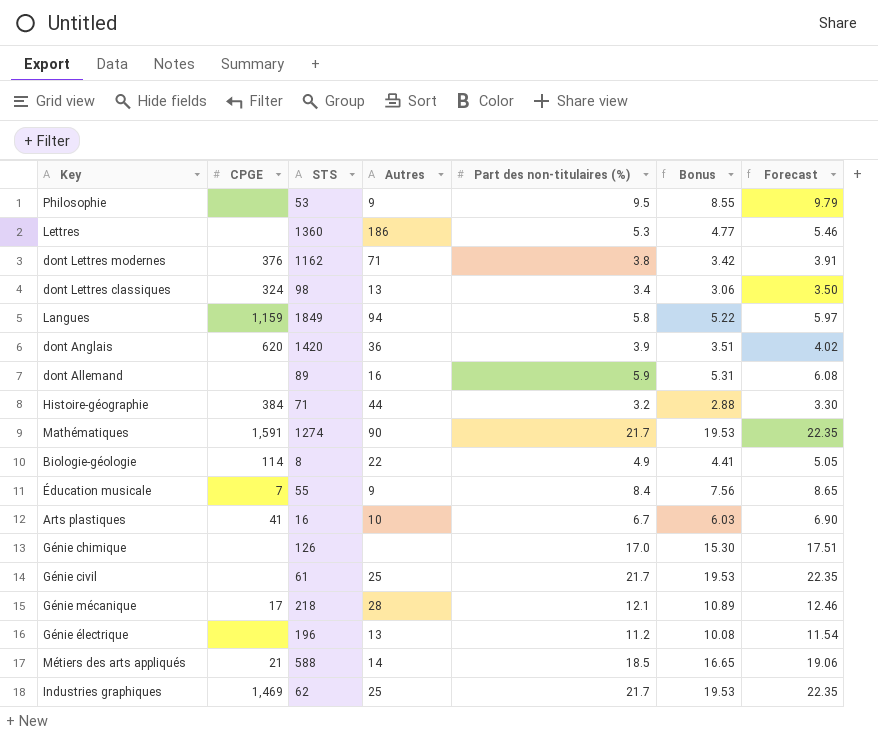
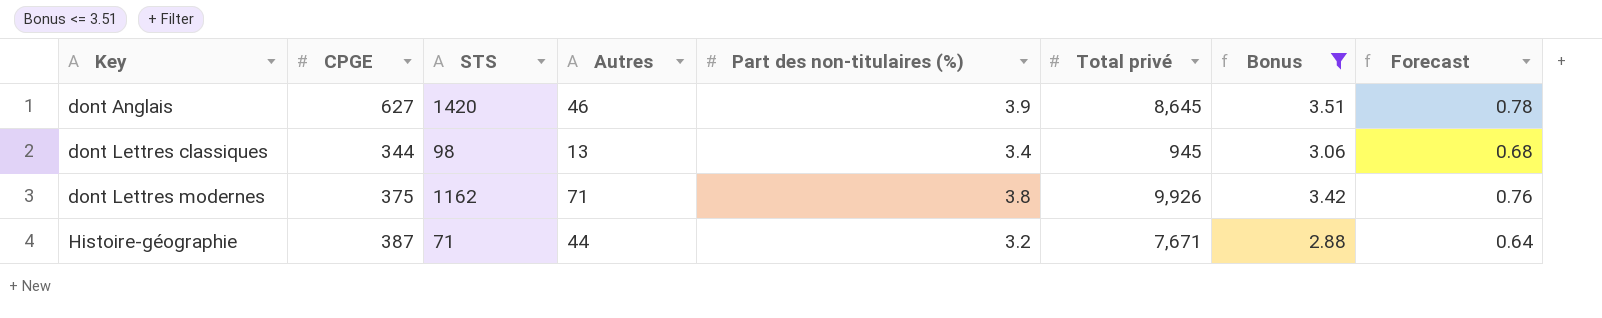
filter: none -> Bonus <= 3.51
row order: none -> Key ascending
column Total privé | position: none -> 6
column Forecast | formula: [Part des non-titulaires (%)] * 1.03 -> [Part des non-titulaires (%)] * 0.2
dont Anglais | CPGE: 620 -> 627
dont Anglais | Autres: 36 -> 46
dont Lettres classiques | CPGE: 324 -> 344
dont Lettres modernes | CPGE: 376 -> 375
Histoire-géographie | CPGE: 384 -> 387

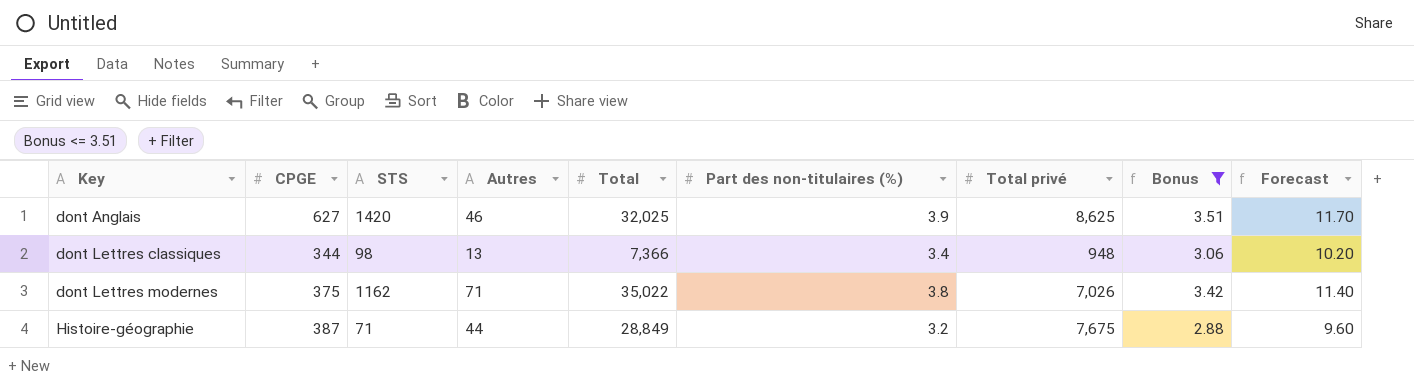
column Total | position: none -> 5
column Forecast | formula: [Part des non-titulaires (%)] * 0.2 -> [Part des non-titulaires (%)] * 3
dont Anglais | Total privé: 8,645 -> 8,625
dont Lettres classiques | Total privé: 945 -> 948
dont Lettres modernes | Total privé: 9,926 -> 7,026
Histoire-géographie | Total privé: 7,671 -> 7,675

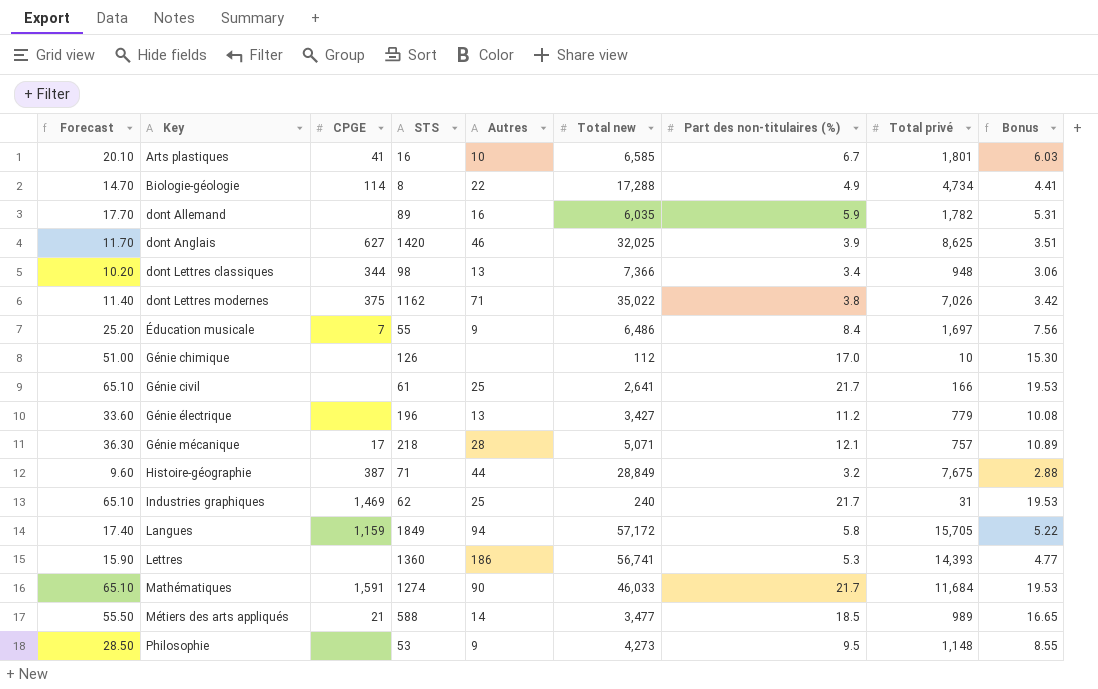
filter: Bonus <= 3.51 -> none
column Forecast | position: 9 -> 1
column name: Total -> Total new

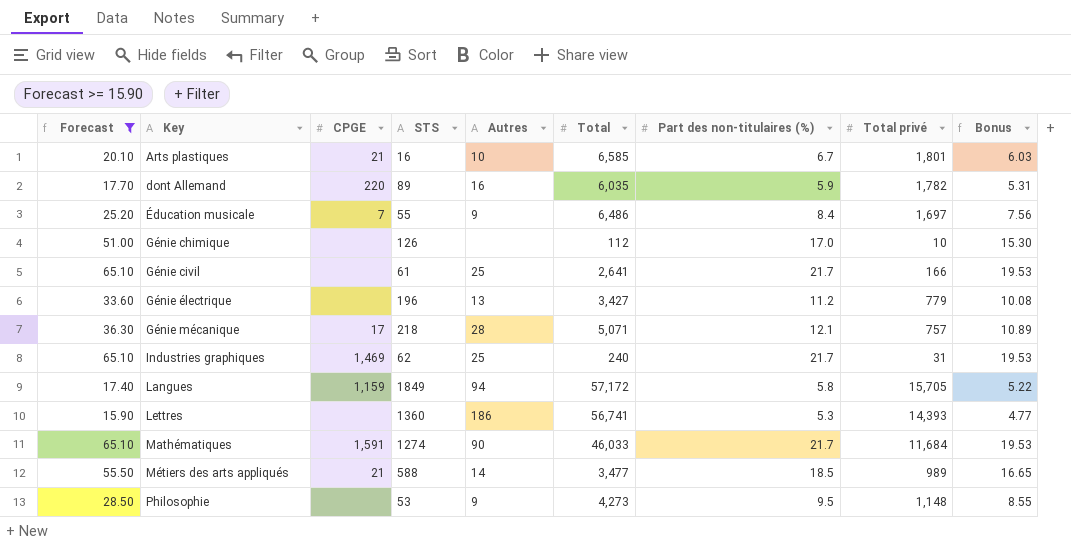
filter: none -> Forecast >= 15.90
column name: Total new -> Total
Arts plastiques | CPGE: 41 -> 21
dont Allemand | CPGE: none -> 220

